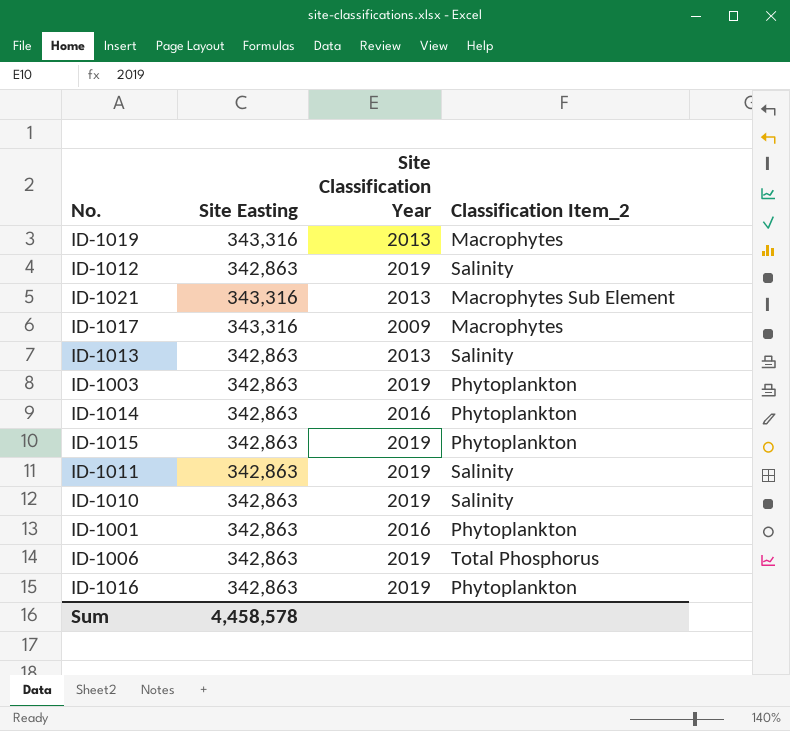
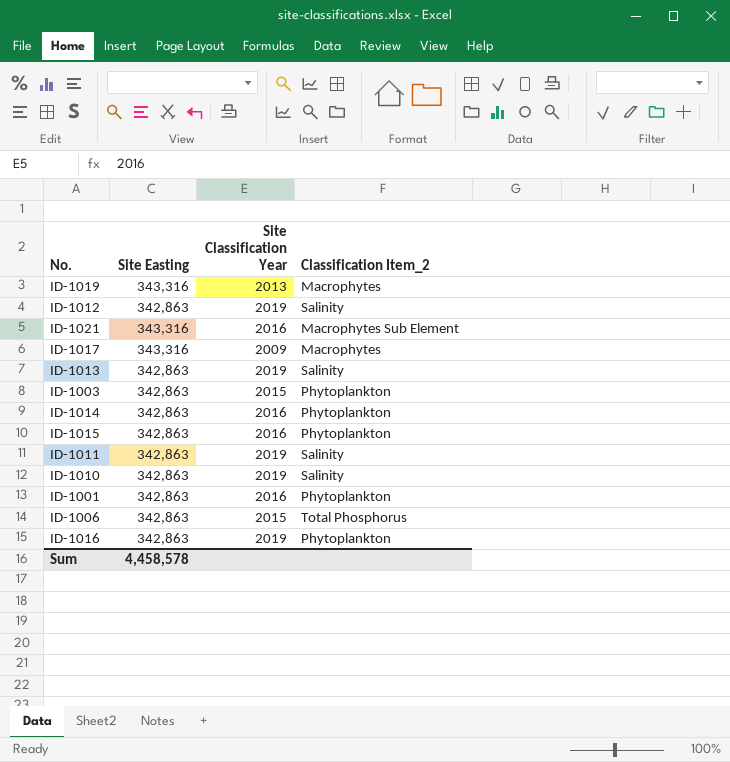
ID-1021 | Site Classification Year: 2013 -> 2016
ID-1013 | Site Classification Year: 2013 -> 2019
ID-1003 | Site Classification Year: 2019 -> 2015
ID-1015 | Site Classification Year: 2019 -> 2016
ID-1006 | Site Classification Year: 2019 -> 2015

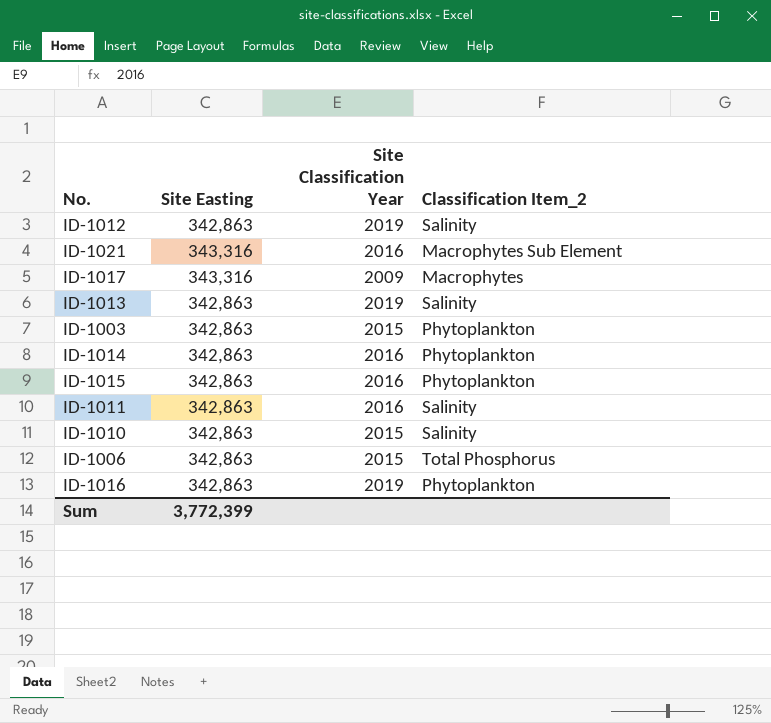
row ID-1019: 343,316 | 2013 | Macrophytes -> none
row ID-1001: 342,863 | 2016 | Phytoplankton -> none
ID-1011 | Site Classification Year: 2019 -> 2016
ID-1010 | Site Classification Year: 2019 -> 2015
Sum | Site Easting: 4,458,578 -> 3,772,399

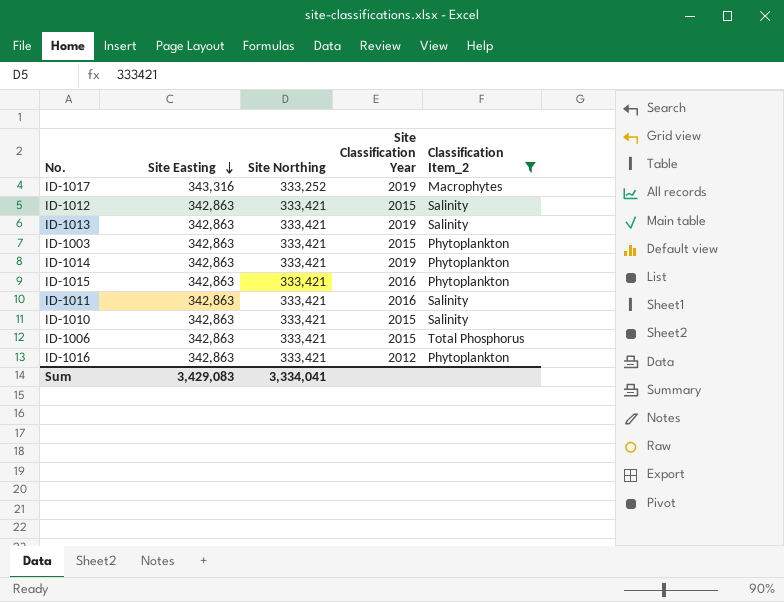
filter: none -> Classification Item_2 != Macrophytes Sub Element
row order: none -> Site Easting descending
column Site Northing | position: none -> 3
ID-1017 | Site Classification Year: 2009 -> 2019
ID-1012 | Site Classification Year: 2019 -> 2015
ID-1014 | Site Classification Year: 2016 -> 2019
ID-1016 | Site Classification Year: 2019 -> 2012
Sum | Site Easting: 3,772,399 -> 3,429,083

